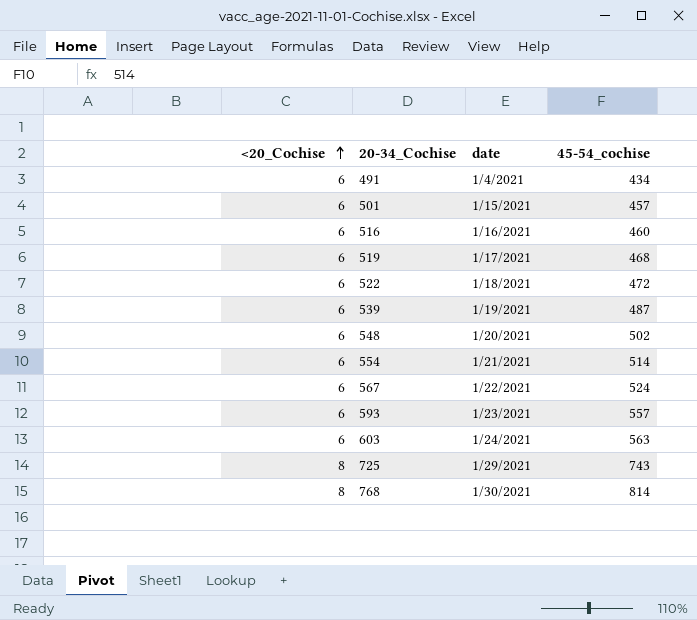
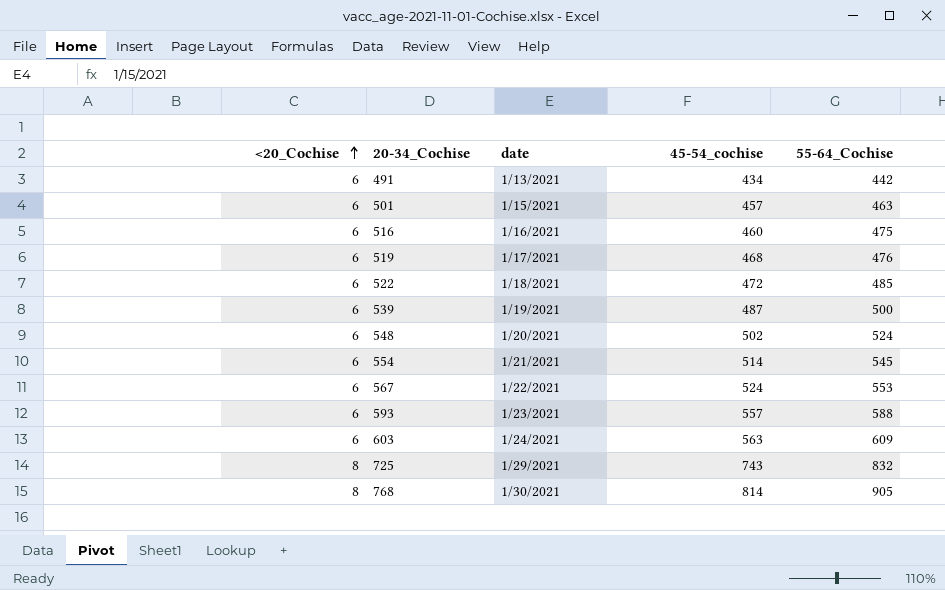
column 55-64_Cochise | position: none -> 5
491 | date: 1/4/2021 -> 1/13/2021

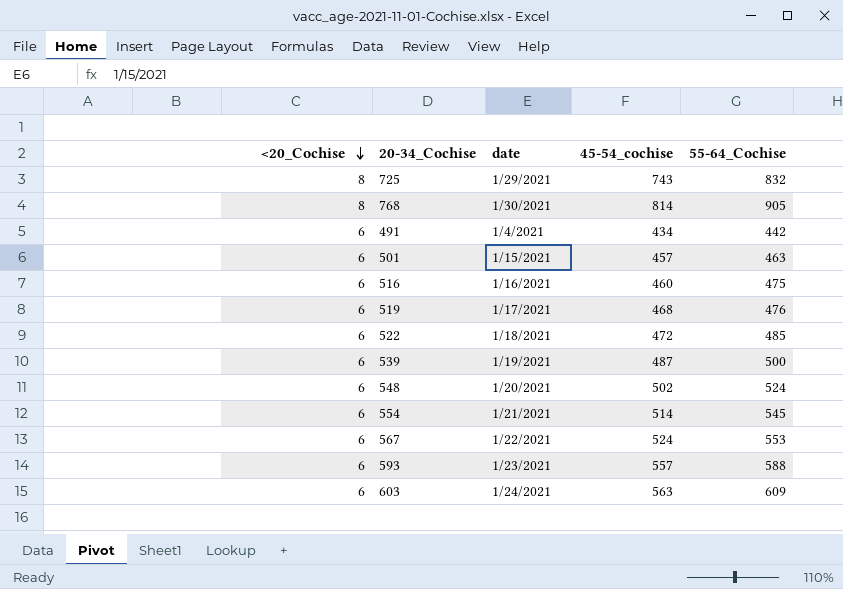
row order: <20_Cochise ascending -> <20_Cochise descending
491 | date: 1/13/2021 -> 1/4/2021

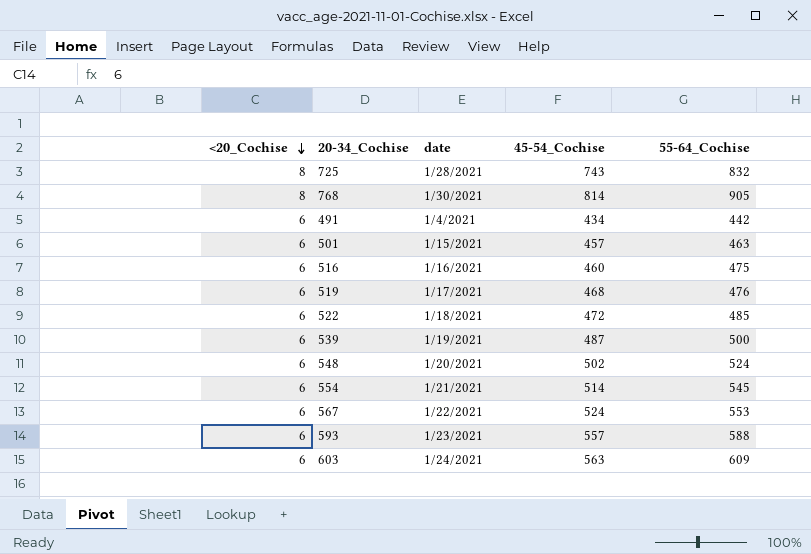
column name: 45-54_cochise -> 45-54_Cochise
725 | date: 1/29/2021 -> 1/28/2021

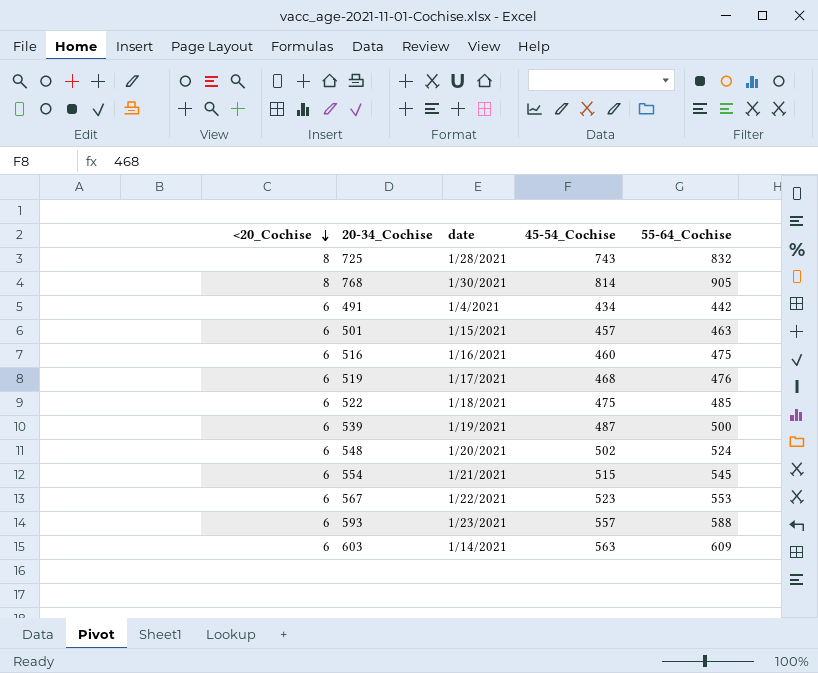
522 | 45-54_Cochise: 472 -> 475
554 | 45-54_Cochise: 514 -> 515
567 | 45-54_Cochise: 524 -> 523
603 | date: 1/24/2021 -> 1/14/2021

